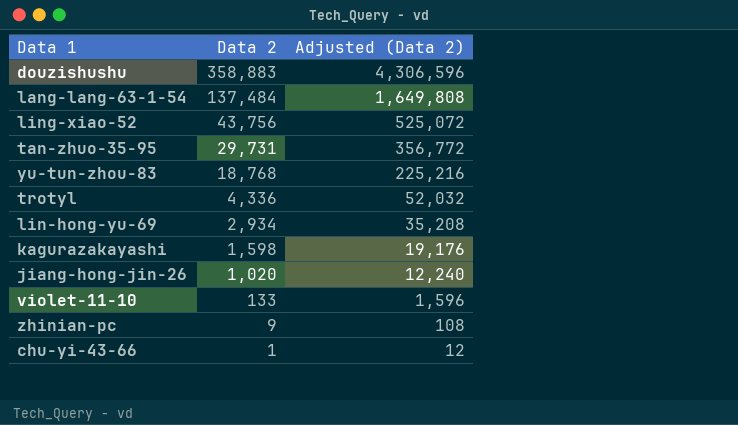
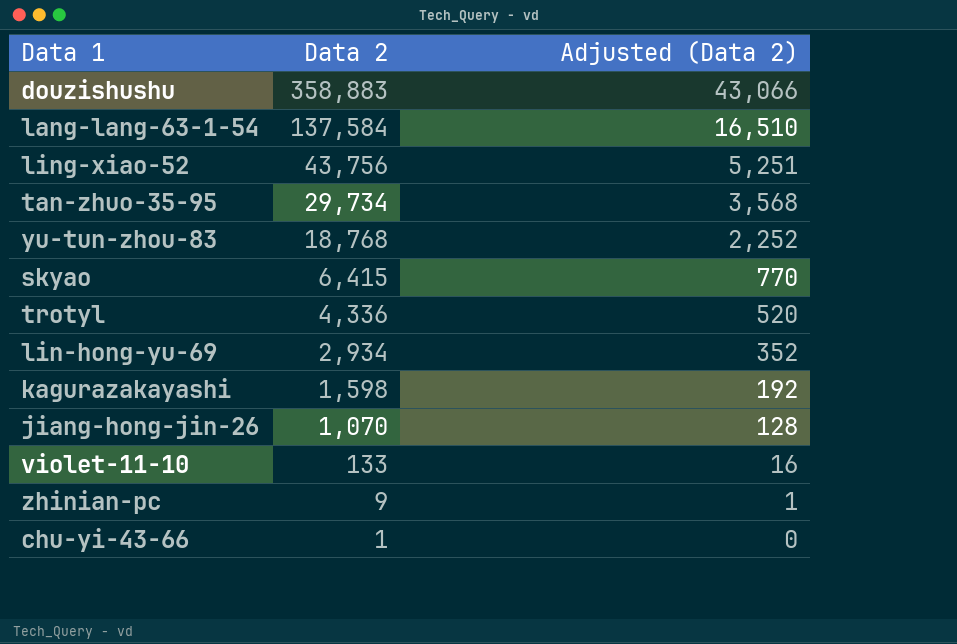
column Adjusted (Data 2) | formula: [Data 2] * 12 -> [Data 2] * 0.12
lang-lang-63-1-54 | Data 2: 137,484 -> 137,584
tan-zhuo-35-95 | Data 2: 29,731 -> 29,734
row skyao: none -> 6,415 | 770
jiang-hong-jin-26 | Data 2: 1,020 -> 1,070

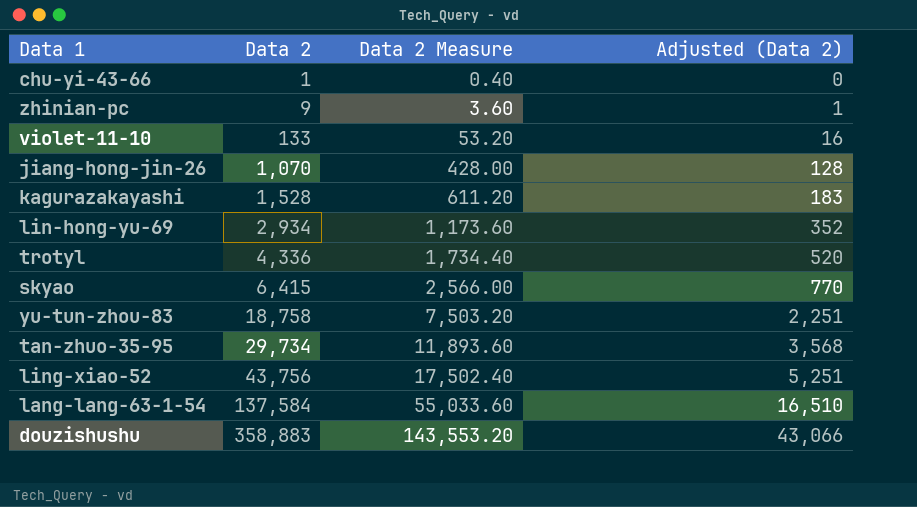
row order: Data 2 descending -> Data 2 ascending
column Data 2 Measure | formula: none -> [Data 2] * 0.4
kagurazakayashi | Data 2: 1,598 -> 1,528
kagurazakayashi | Adjusted (Data 2): 192 -> 183
yu-tun-zhou-83 | Data 2: 18,768 -> 18,758
yu-tun-zhou-83 | Adjusted (Data 2): 2,252 -> 2,251

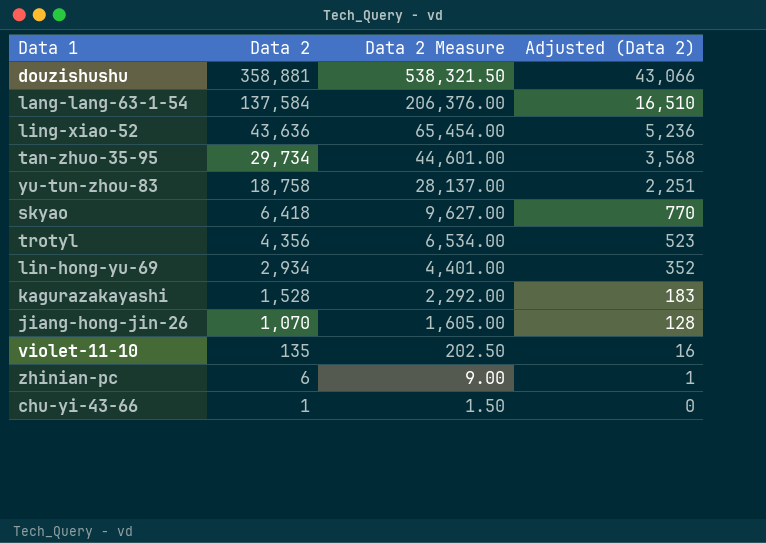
row order: Data 2 ascending -> Data 2 descending
column Data 2 Measure | formula: [Data 2] * 0.4 -> [Data 2] * 1.5
douzishushu | Data 2: 358,883 -> 358,881
ling-xiao-52 | Data 2: 43,756 -> 43,636
ling-xiao-52 | Adjusted (Data 2): 5,251 -> 5,236
skyao | Data 2: 6,415 -> 6,418
trotyl | Data 2: 4,336 -> 4,356
trotyl | Adjusted (Data 2): 520 -> 523
violet-11-10 | Data 2: 133 -> 135
zhinian-pc | Data 2: 9 -> 6

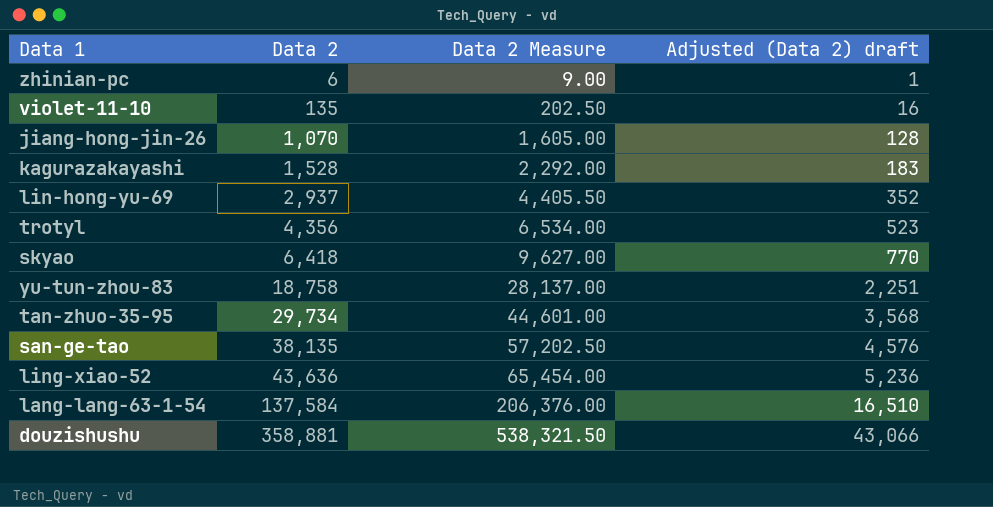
row order: Data 2 descending -> Data 2 ascending
column name: Adjusted (Data 2) -> Adjusted (Data 2) draft
row chu-yi-43-66: 1 | 1.50 | 0 -> none
lin-hong-yu-69 | Data 2: 2,934 -> 2,937
lin-hong-yu-69 | Data 2 Measure: 4,401.00 -> 4,405.50
row san-ge-tao: none -> 38,135 | 57,202.50 | 4,576

